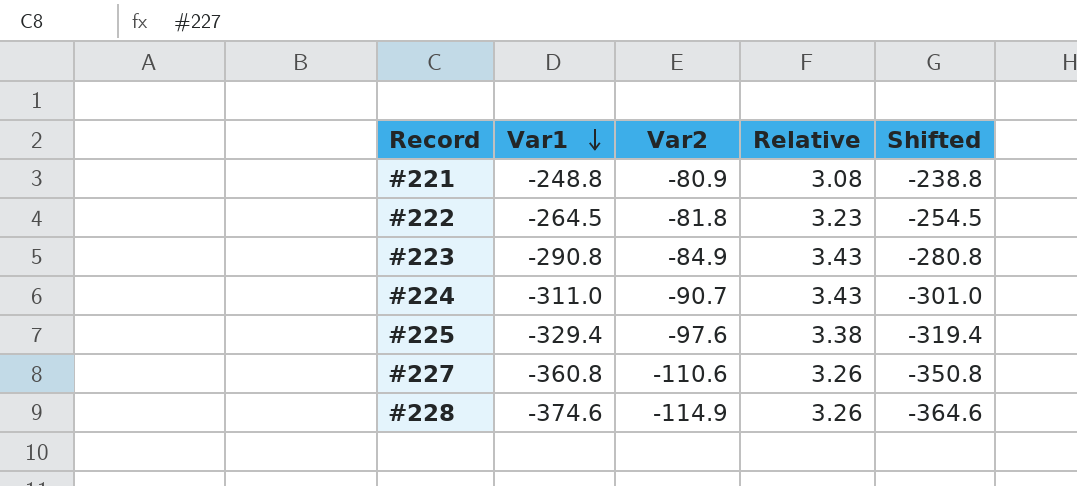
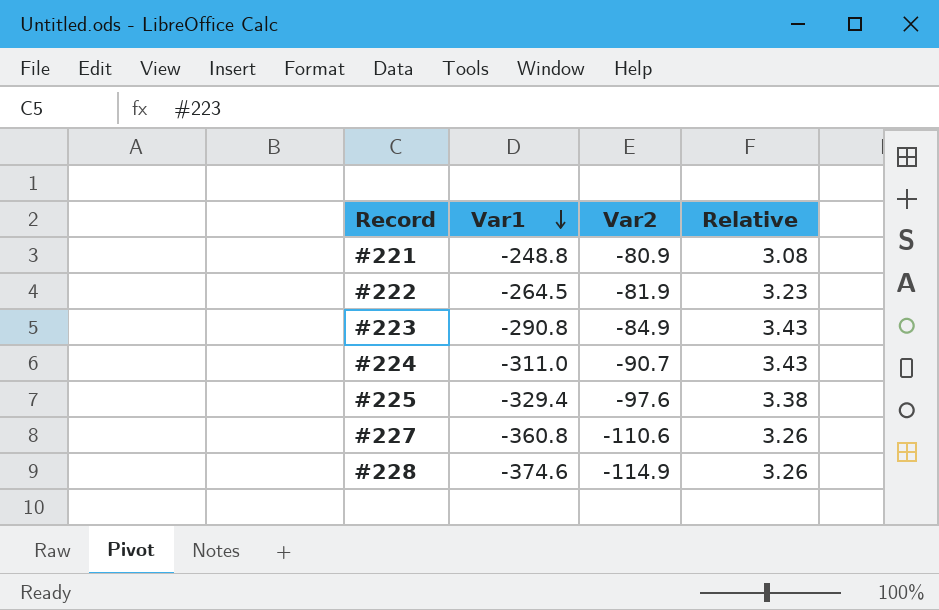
column Shifted | formula: [Var1] + 10 -> none
#222 | Var2: -81.8 -> -81.9

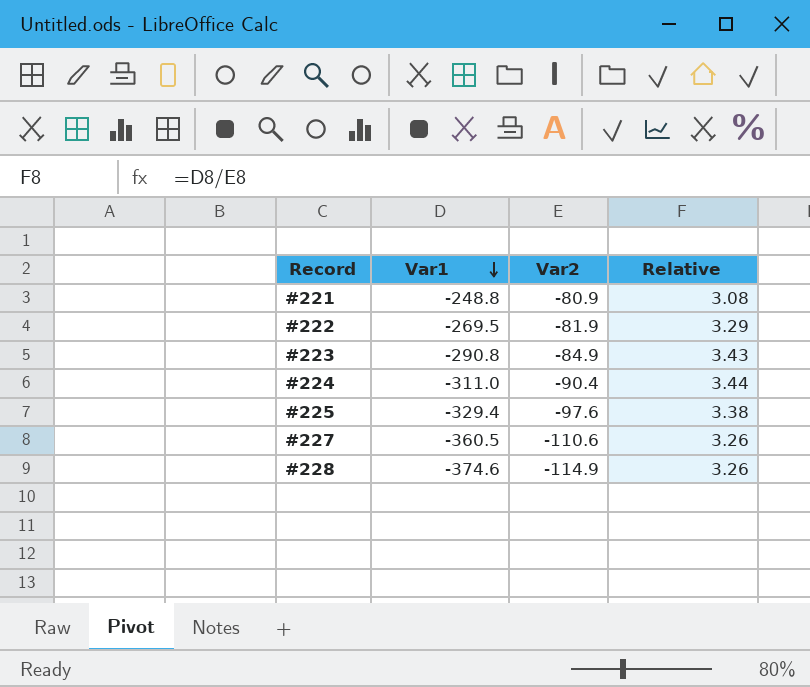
#222 | Var1: -264.5 -> -269.5
#222 | Relative: 3.23 -> 3.29
#224 | Var2: -90.7 -> -90.4
#224 | Relative: 3.43 -> 3.44
#227 | Var1: -360.8 -> -360.5

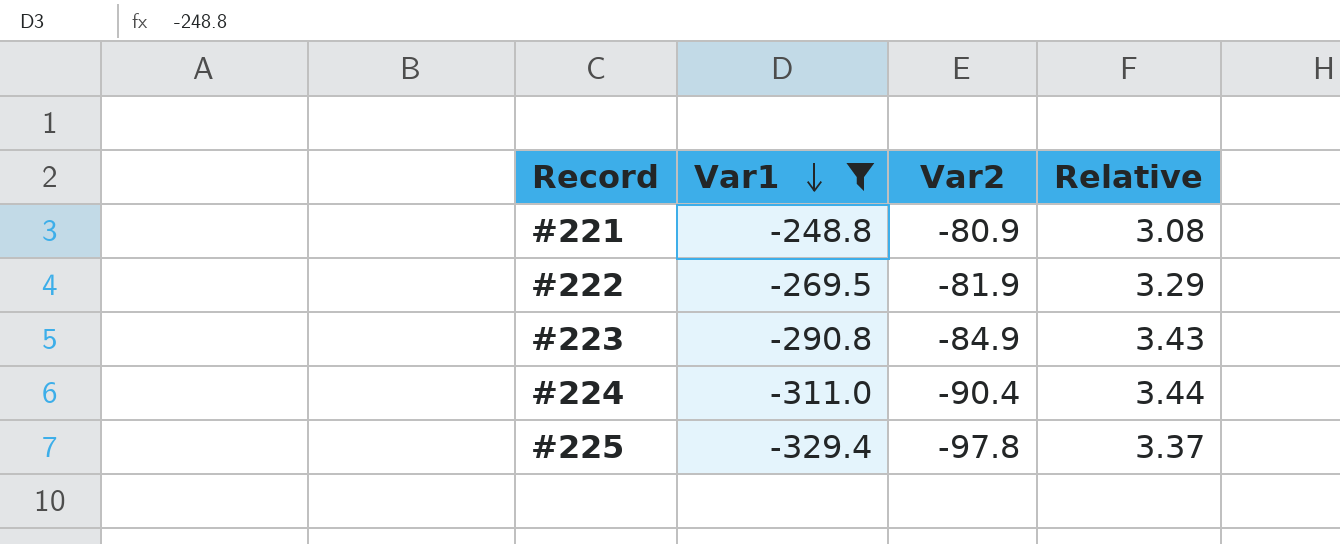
filter: none -> Var1 >= -329.4
#225 | Var2: -97.6 -> -97.8
#225 | Relative: 3.38 -> 3.37

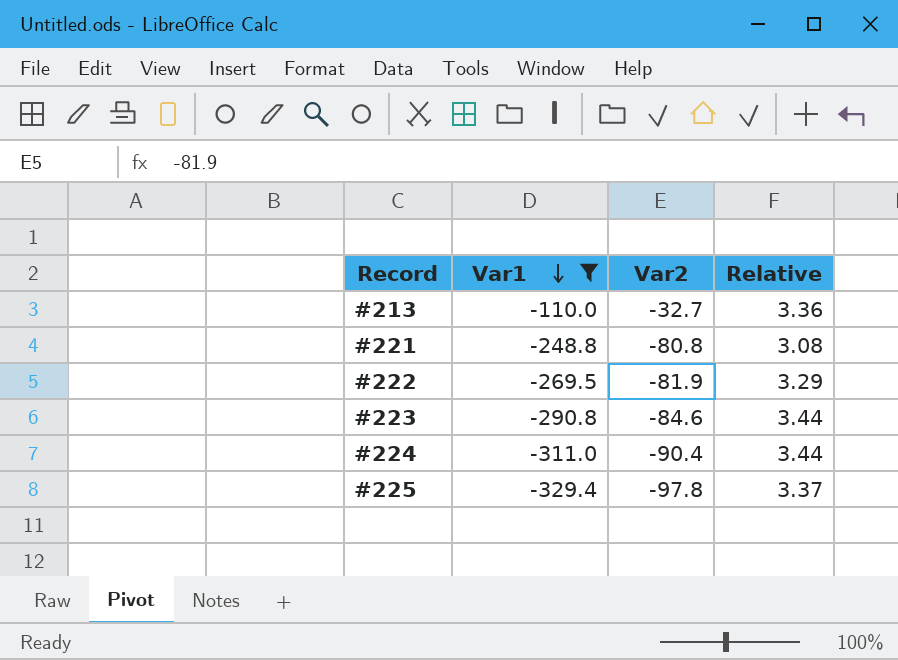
row #213: none -> -110.0 | -32.7 | 3.36
#221 | Var2: -80.9 -> -80.8
#223 | Var2: -84.9 -> -84.6
#223 | Relative: 3.43 -> 3.44

